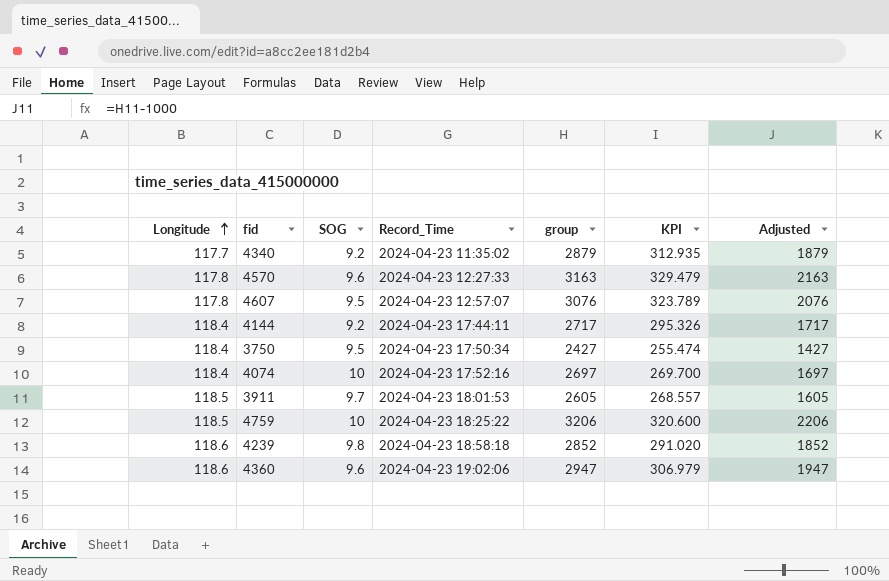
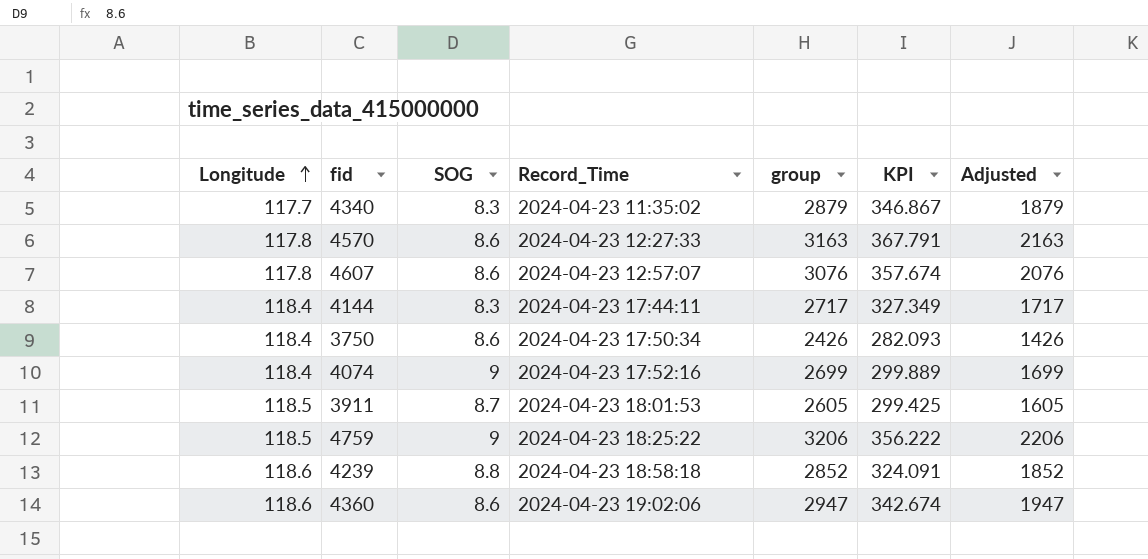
4340 | SOG: 9.2 -> 8.3
4340 | KPI: 312.935 -> 346.867
4570 | SOG: 9.6 -> 8.6
4570 | KPI: 329.479 -> 367.791
4607 | SOG: 9.5 -> 8.6
4607 | KPI: 323.789 -> 357.674
4144 | SOG: 9.2 -> 8.3
4144 | KPI: 295.326 -> 327.349
3750 | SOG: 9.5 -> 8.6
3750 | group: 2427 -> 2426
3750 | KPI: 255.474 -> 282.093
3750 | Adjusted: 1427 -> 1426
4074 | SOG: 10 -> 9
4074 | group: 2697 -> 2699
4074 | KPI: 269.700 -> 299.889
4074 | Adjusted: 1697 -> 1699
3911 | SOG: 9.7 -> 8.7
3911 | KPI: 268.557 -> 299.425
4759 | SOG: 10 -> 9
4759 | KPI: 320.600 -> 356.222
4239 | SOG: 9.8 -> 8.8
4239 | KPI: 291.020 -> 324.091
4360 | SOG: 9.6 -> 8.6
4360 | KPI: 306.979 -> 342.674

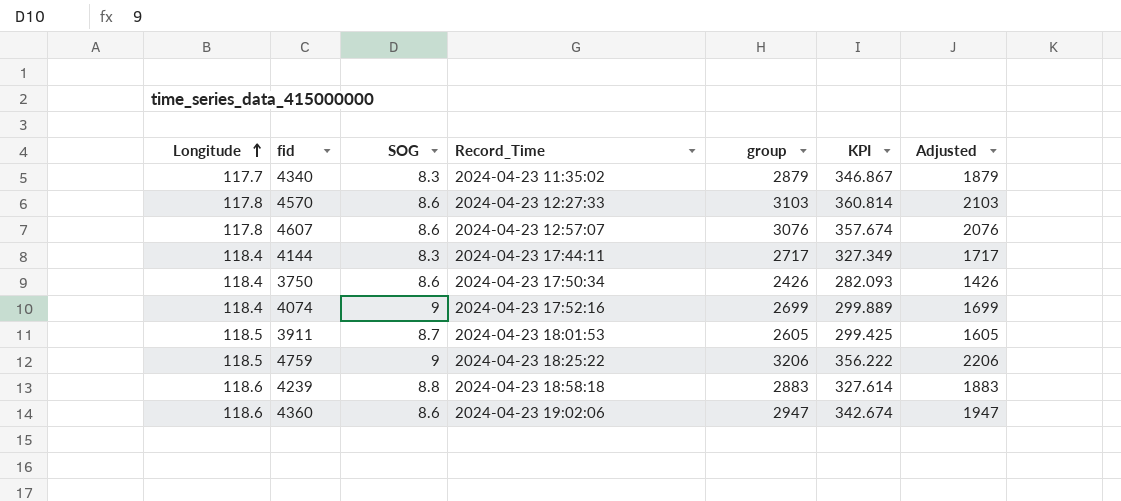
4570 | group: 3163 -> 3103
4570 | KPI: 367.791 -> 360.814
4570 | Adjusted: 2163 -> 2103
4239 | group: 2852 -> 2883
4239 | KPI: 324.091 -> 327.614
4239 | Adjusted: 1852 -> 1883

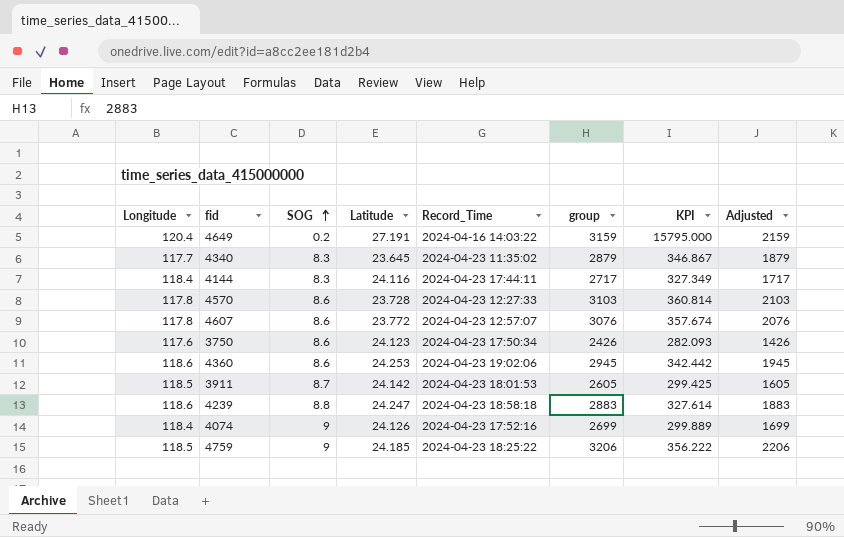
row order: Longitude ascending -> SOG ascending
column Latitude | position: none -> 4
row 4649: none -> 120.4 | 0.2 | 27.191 | 2024-04-16 14:03:22 | 3159 | 15795.000 | 2159
3750 | Longitude: 118.4 -> 117.6
4360 | group: 2947 -> 2945
4360 | KPI: 342.674 -> 342.442
4360 | Adjusted: 1947 -> 1945

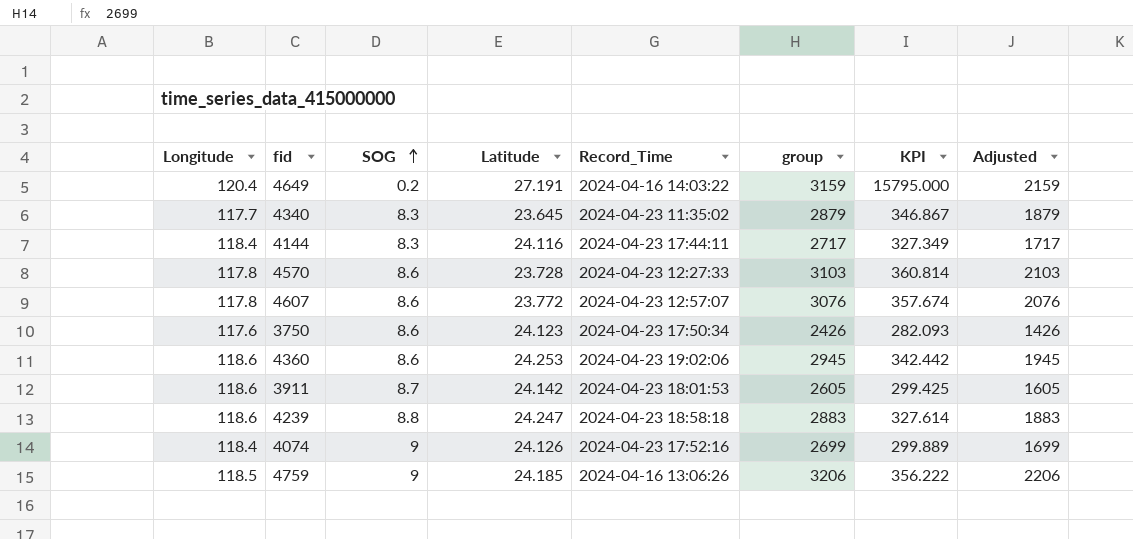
3911 | Longitude: 118.5 -> 118.6
4759 | Record_Time: 2024-04-23 18:25:22 -> 2024-04-16 13:06:26

